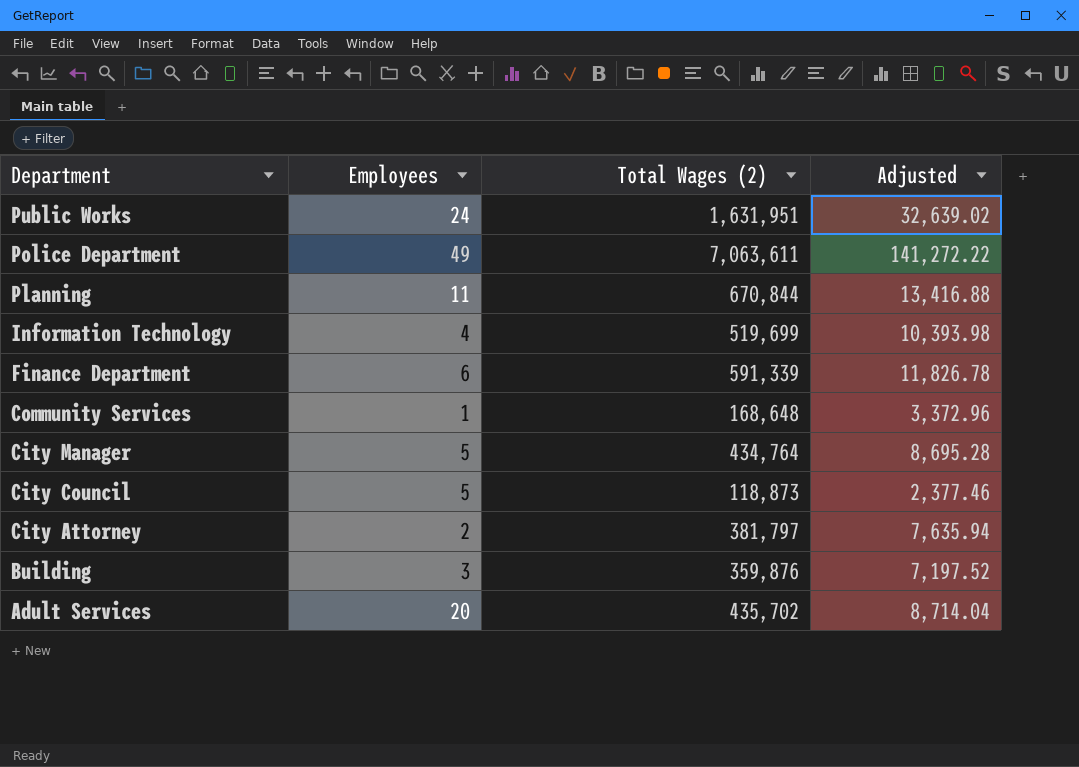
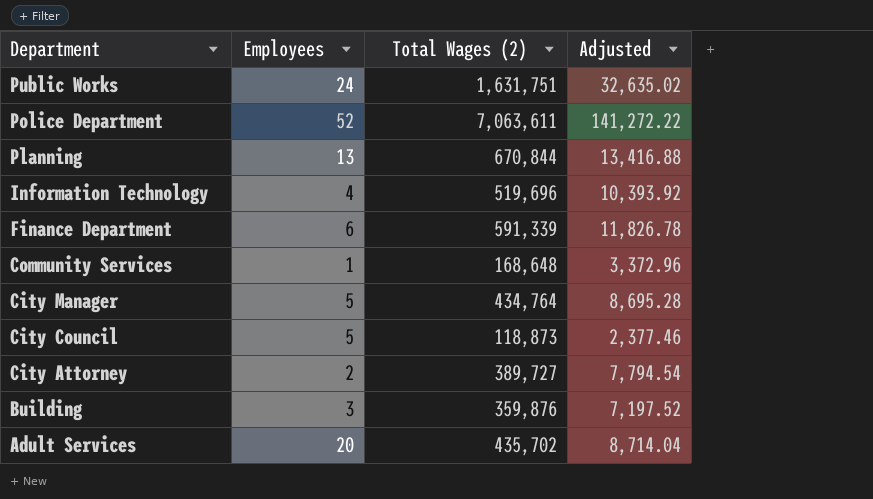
Public Works | Total Wages (2): 1,631,951 -> 1,631,751
Public Works | Adjusted: 32,639.02 -> 32,635.02
Police Department | Employees: 49 -> 52
Planning | Employees: 11 -> 13
Information Technology | Total Wages (2): 519,699 -> 519,696
Information Technology | Adjusted: 10,393.98 -> 10,393.92
City Attorney | Total Wages (2): 381,797 -> 389,727
City Attorney | Adjusted: 7,635.94 -> 7,794.54

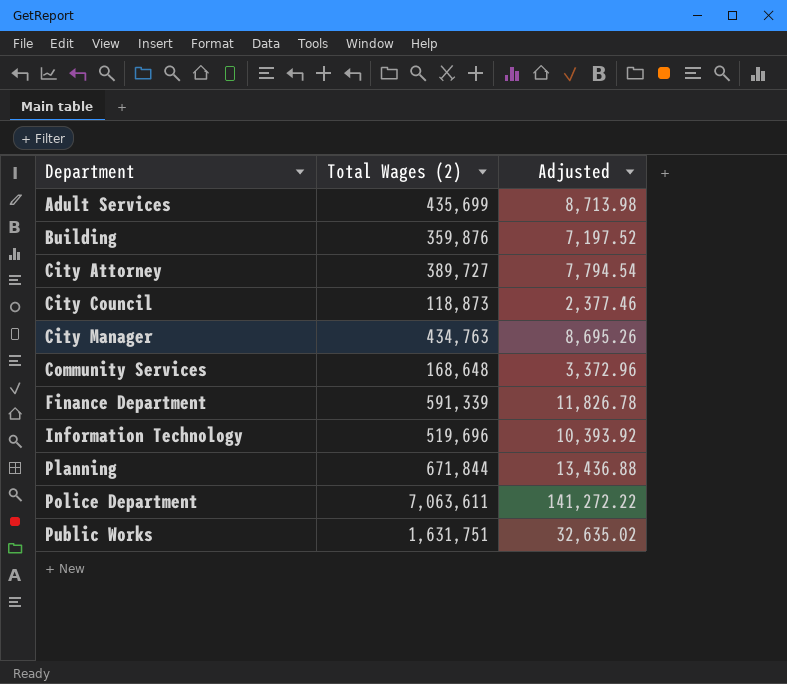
row order: Department descending -> Department ascending
column Employees | position: 2 -> none
Adult Services | Total Wages (2): 435,702 -> 435,699
Adult Services | Adjusted: 8,714.04 -> 8,713.98
City Manager | Total Wages (2): 434,764 -> 434,763
City Manager | Adjusted: 8,695.28 -> 8,695.26
Planning | Total Wages (2): 670,844 -> 671,844
Planning | Adjusted: 13,416.88 -> 13,436.88

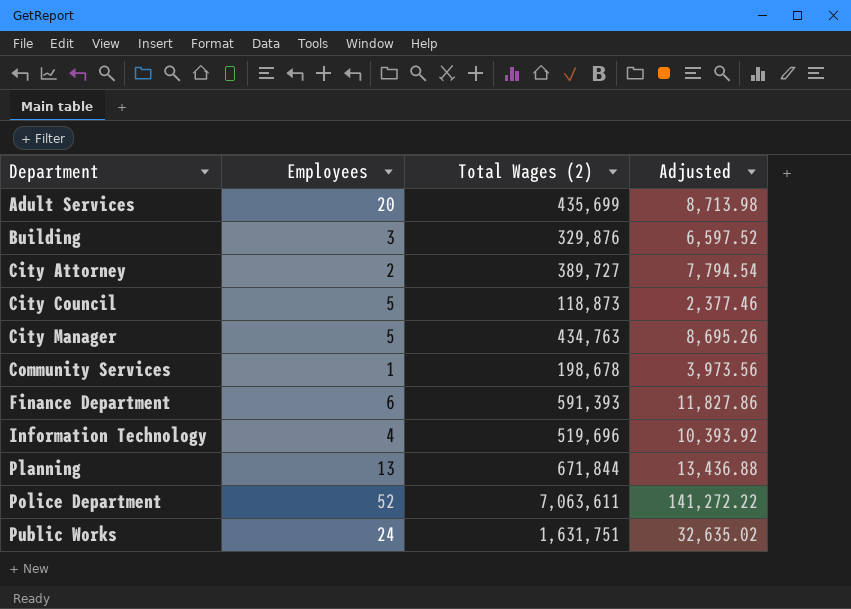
column Employees | position: none -> 2
Building | Total Wages (2): 359,876 -> 329,876
Building | Adjusted: 7,197.52 -> 6,597.52
Community Services | Total Wages (2): 168,648 -> 198,678
Community Services | Adjusted: 3,372.96 -> 3,973.56
Finance Department | Total Wages (2): 591,339 -> 591,393
Finance Department | Adjusted: 11,826.78 -> 11,827.86

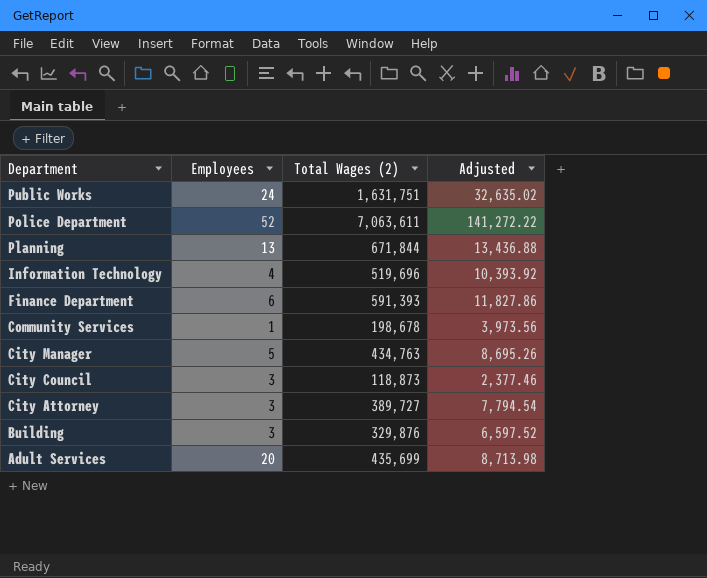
row order: Department ascending -> Department descending
City Council | Employees: 5 -> 3
City Attorney | Employees: 2 -> 3

